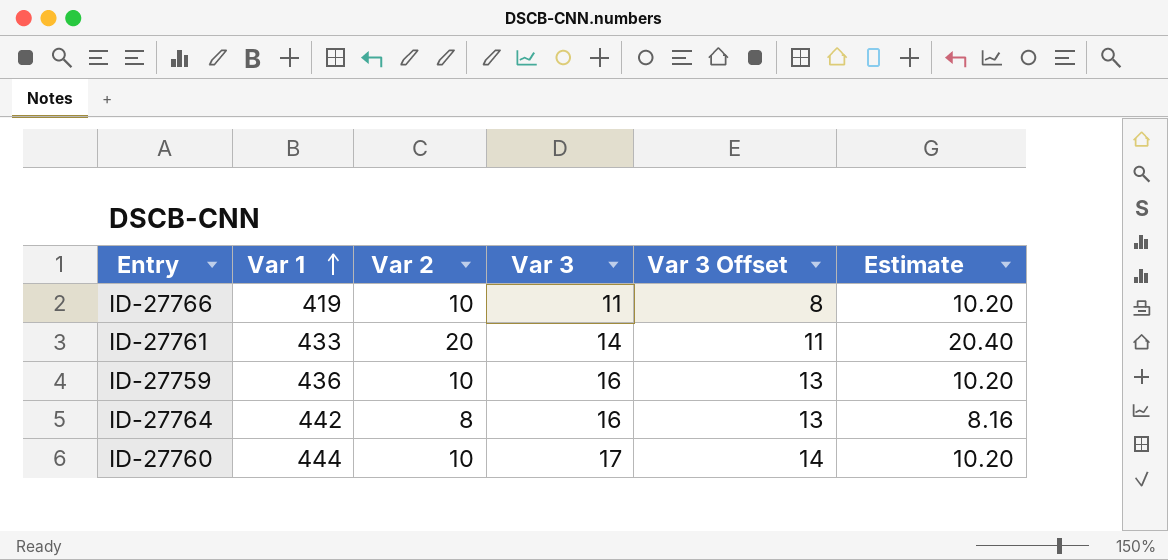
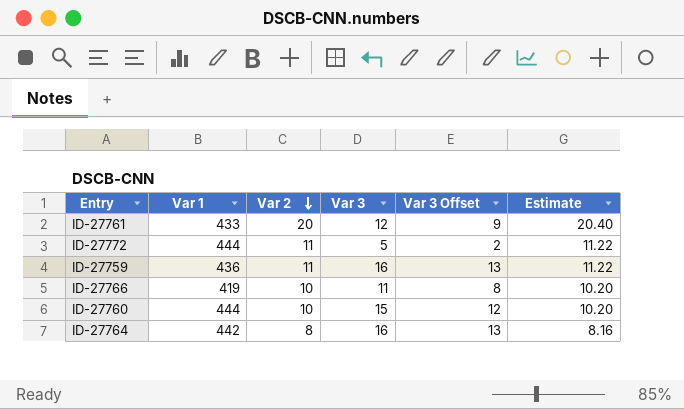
row order: Var 1 ascending -> Var 2 descending
ID-27761 | Var 3: 14 -> 12
ID-27761 | Var 3 Offset: 11 -> 9
row ID-27772: none -> 444 | 11 | 5 | 2 | 11.22
ID-27759 | Var 2: 10 -> 11
ID-27759 | Estimate: 10.20 -> 11.22
ID-27760 | Var 3: 17 -> 15
ID-27760 | Var 3 Offset: 14 -> 12

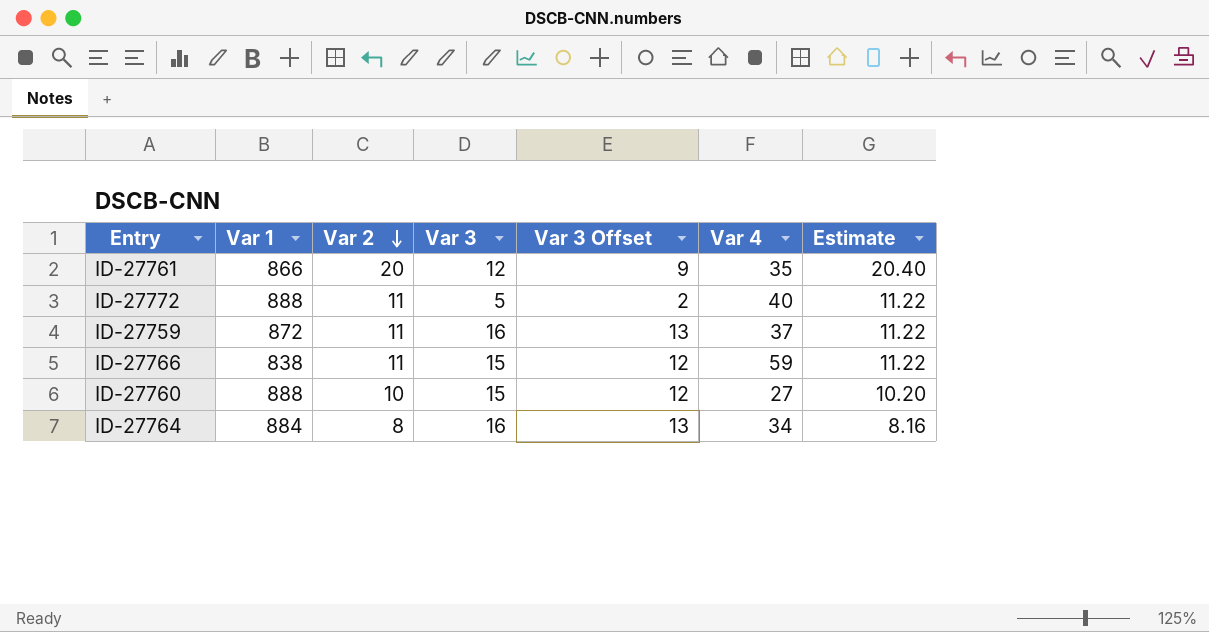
column Var 4 | position: none -> 6
ID-27761 | Var 1: 433 -> 866
ID-27772 | Var 1: 444 -> 888
ID-27759 | Var 1: 436 -> 872
ID-27766 | Var 1: 419 -> 838
ID-27766 | Var 2: 10 -> 11
ID-27766 | Var 3: 11 -> 15
ID-27766 | Var 3 Offset: 8 -> 12
ID-27766 | Estimate: 10.20 -> 11.22
ID-27760 | Var 1: 444 -> 888
ID-27764 | Var 1: 442 -> 884

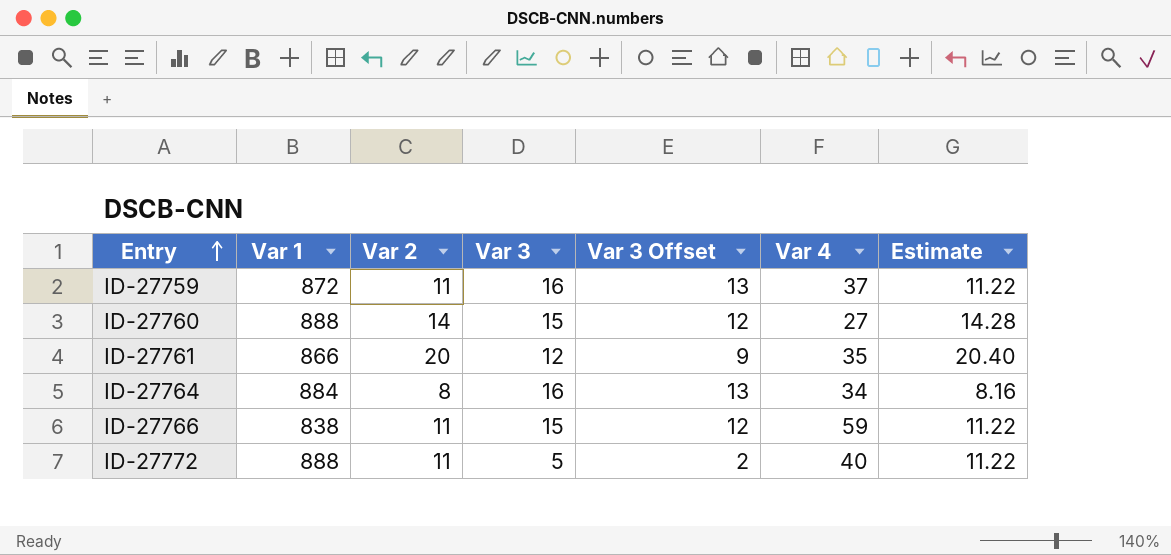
row order: Var 2 descending -> Entry ascending
ID-27760 | Var 2: 10 -> 14
ID-27760 | Estimate: 10.20 -> 14.28

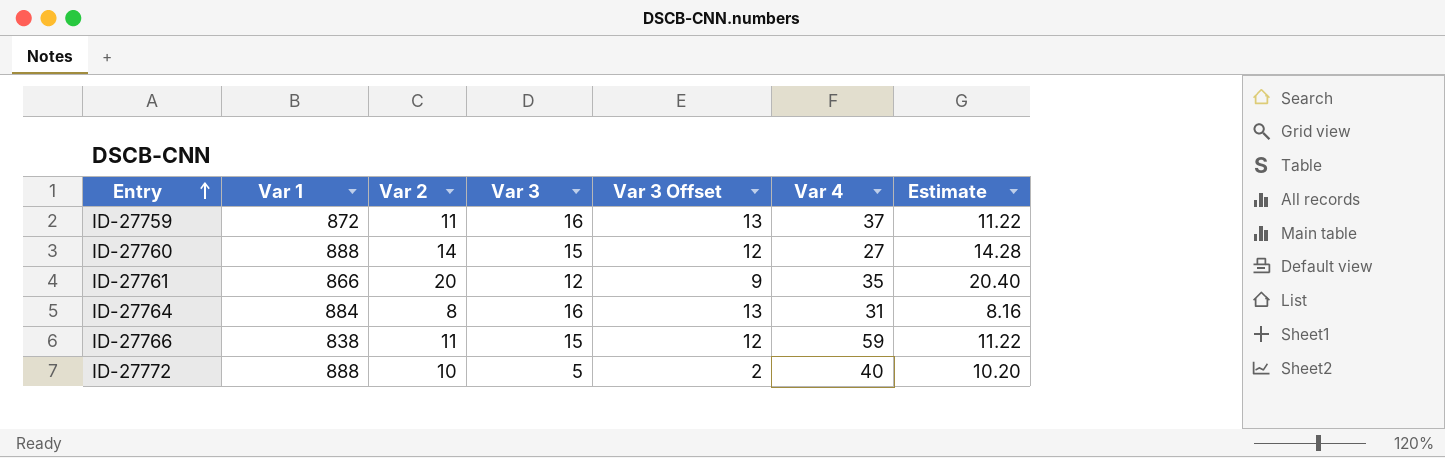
ID-27764 | Var 4: 34 -> 31
ID-27772 | Var 2: 11 -> 10
ID-27772 | Estimate: 11.22 -> 10.20

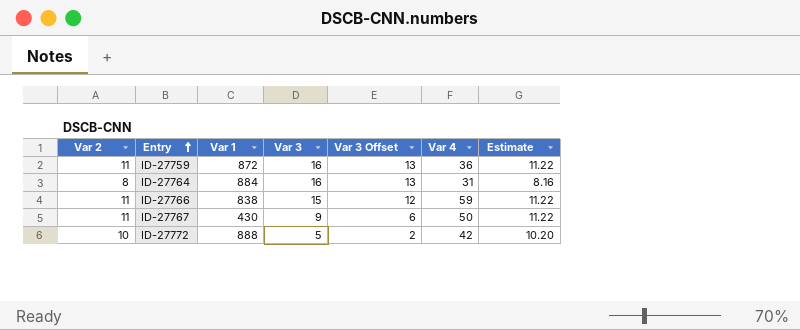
column Var 2 | position: 3 -> 1
row ID-27760: 888 | 14 | 15 | 12 | 27 | 14.28 -> none
row ID-27761: 866 | 20 | 12 | 9 | 35 | 20.40 -> none
ID-27759 | Var 4: 37 -> 36
row ID-27767: none -> 11 | 430 | 9 | 6 | 50 | 11.22
ID-27772 | Var 4: 40 -> 42

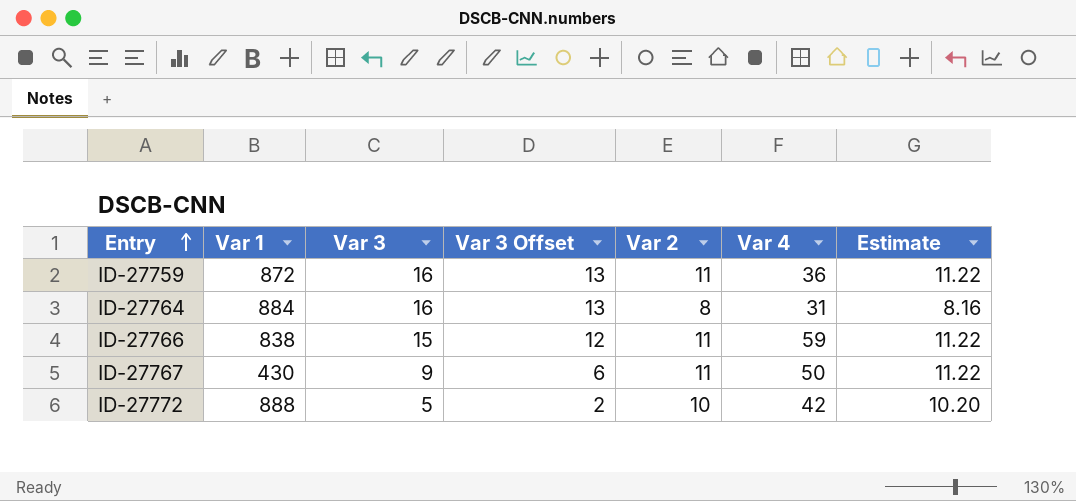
column Var 2 | position: 1 -> 5

